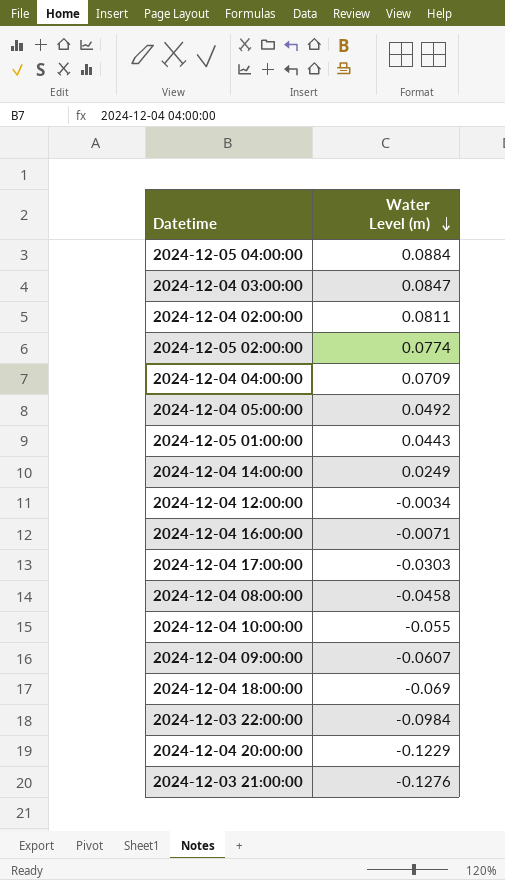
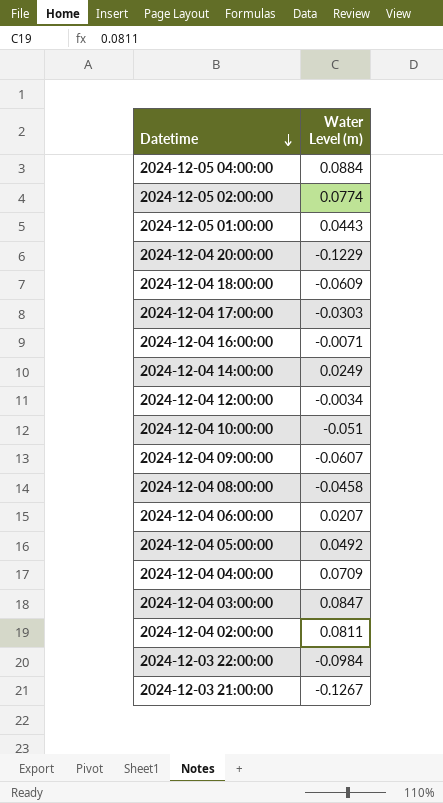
row order: Water Level (m) descending -> Datetime descending
2024-12-04 18:00:00 | Water Level (m): -0.069 -> -0.0609
2024-12-04 10:00:00 | Water Level (m): -0.055 -> -0.051
row 2024-12-04 06:00:00: none -> 0.0207
2024-12-03 21:00:00 | Water Level (m): -0.1276 -> -0.1267

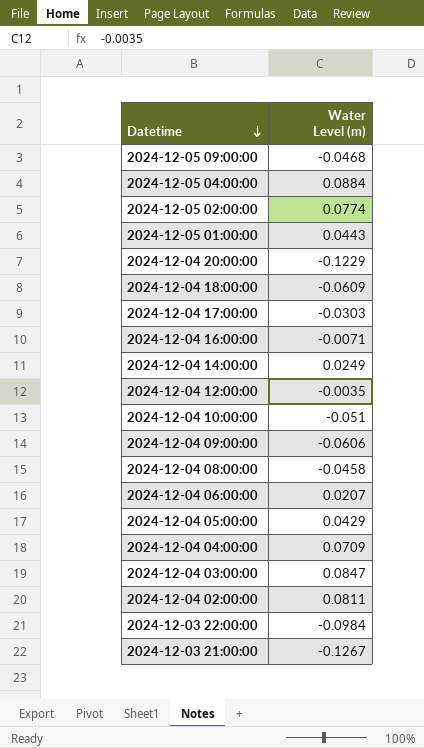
row 2024-12-05 09:00:00: none -> -0.0468
2024-12-04 12:00:00 | Water Level (m): -0.0034 -> -0.0035
2024-12-04 09:00:00 | Water Level (m): -0.0607 -> -0.0606
2024-12-04 05:00:00 | Water Level (m): 0.0492 -> 0.0429

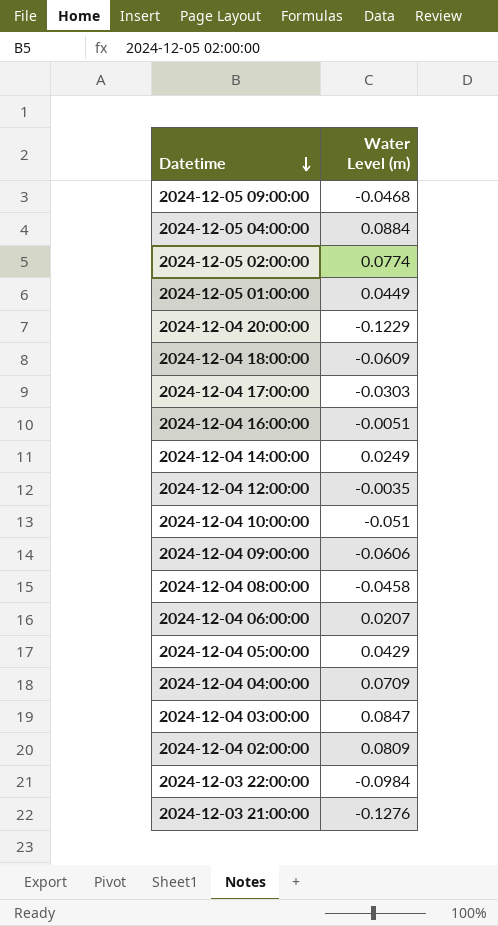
2024-12-05 01:00:00 | Water Level (m): 0.0443 -> 0.0449
2024-12-04 16:00:00 | Water Level (m): -0.0071 -> -0.0051
2024-12-04 02:00:00 | Water Level (m): 0.0811 -> 0.0809
2024-12-03 21:00:00 | Water Level (m): -0.1267 -> -0.1276

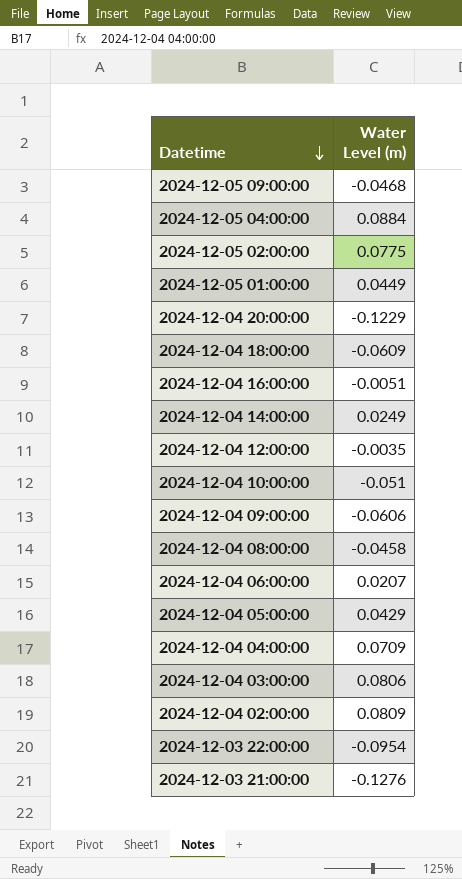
row 2024-12-04 17:00:00: -0.0303 -> none
2024-12-05 02:00:00 | Water Level (m): 0.0774 -> 0.0775
2024-12-04 03:00:00 | Water Level (m): 0.0847 -> 0.0806
2024-12-03 22:00:00 | Water Level (m): -0.0984 -> -0.0954

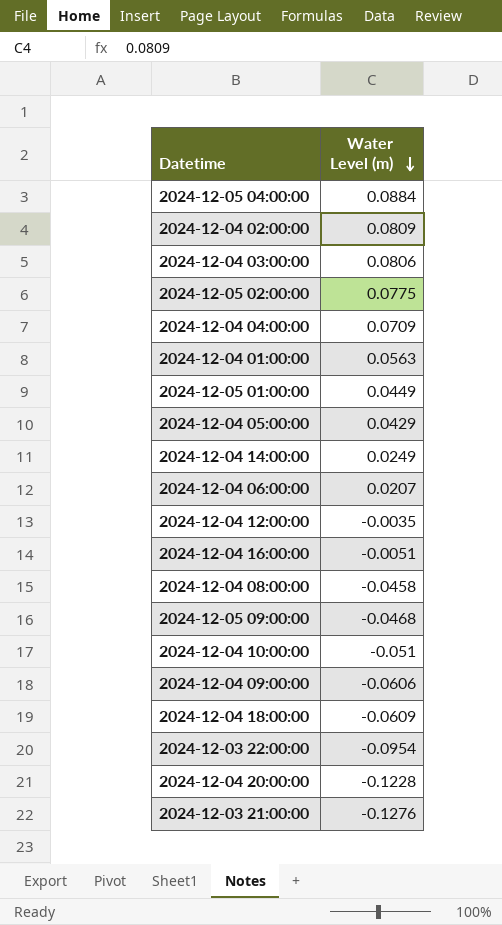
row order: Datetime descending -> Water Level (m) descending
row 2024-12-04 01:00:00: none -> 0.0563
2024-12-04 20:00:00 | Water Level (m): -0.1229 -> -0.1228

